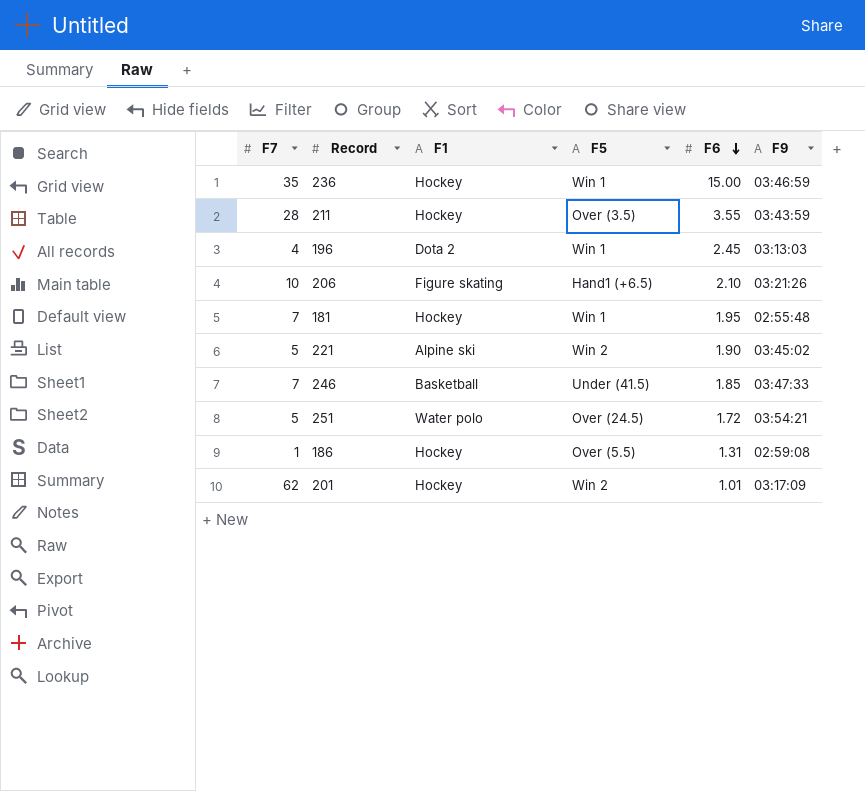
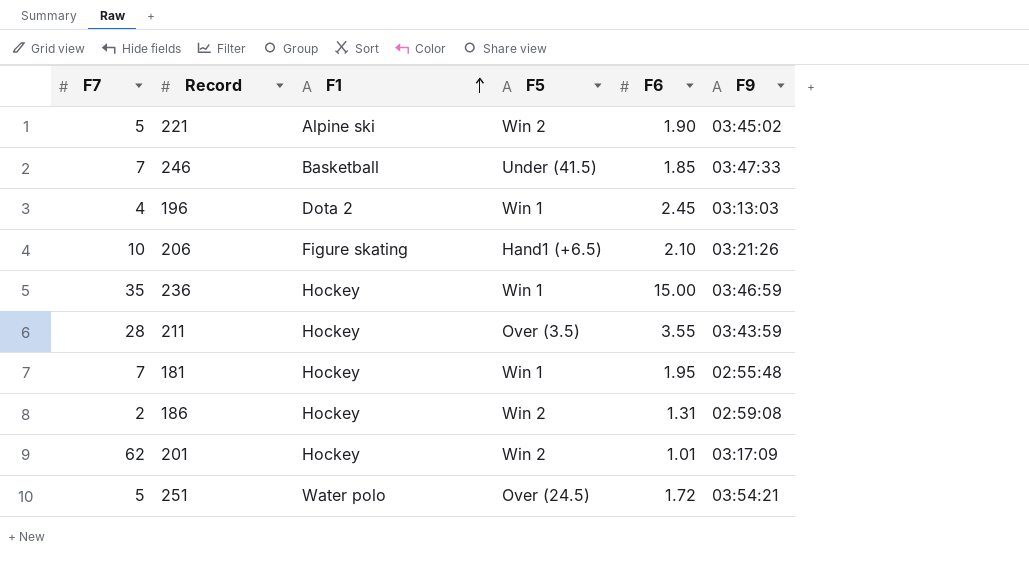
row order: F6 descending -> F1 ascending
186 | F7: 1 -> 2
186 | F5: Over (5.5) -> Win 2

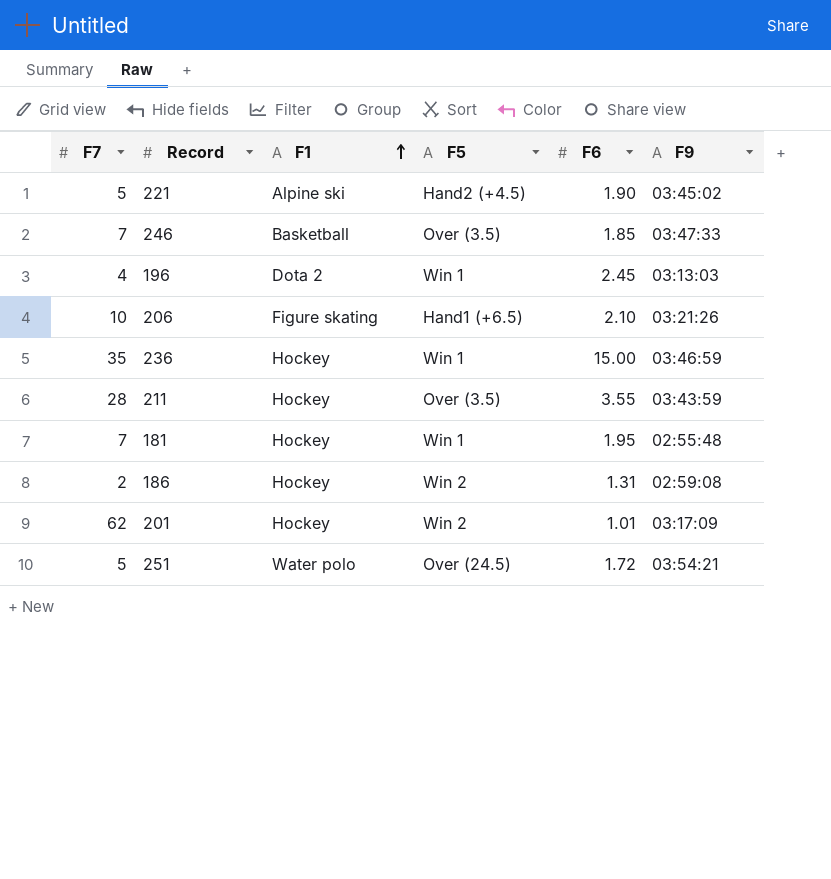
221 | F5: Win 2 -> Hand2 (+4.5)
246 | F5: Under (41.5) -> Over (3.5)

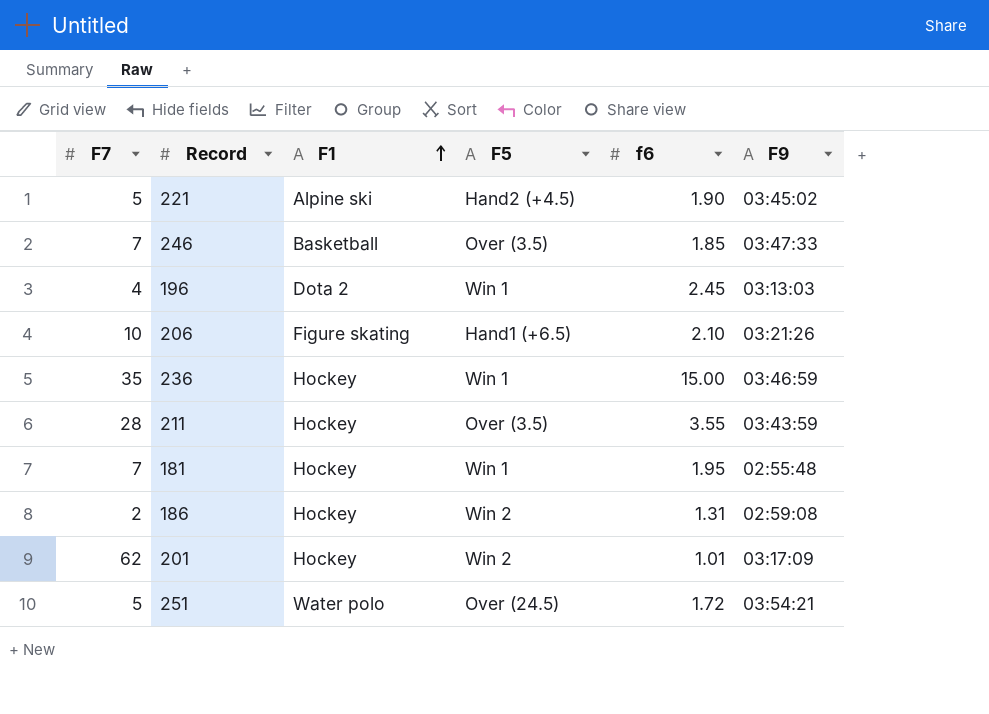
column name: F6 -> f6

